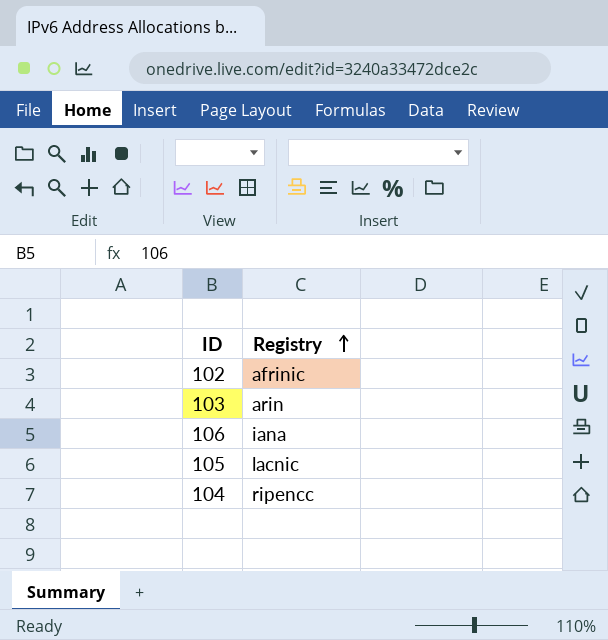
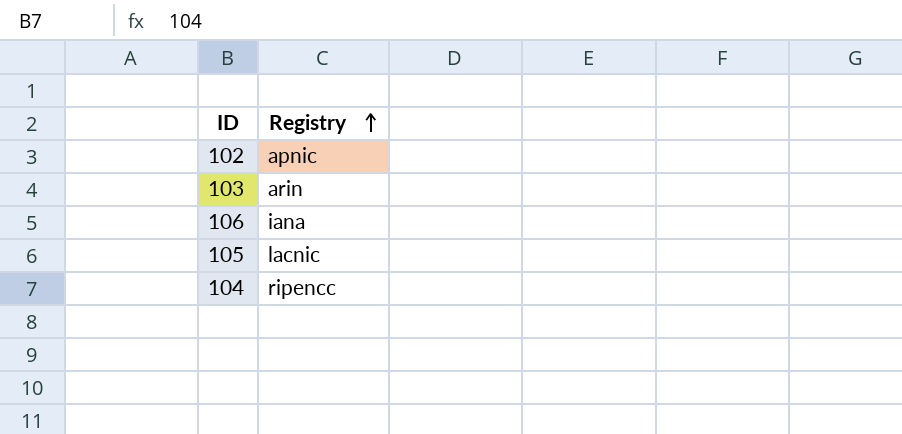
102 | Registry: afrinic -> apnic

